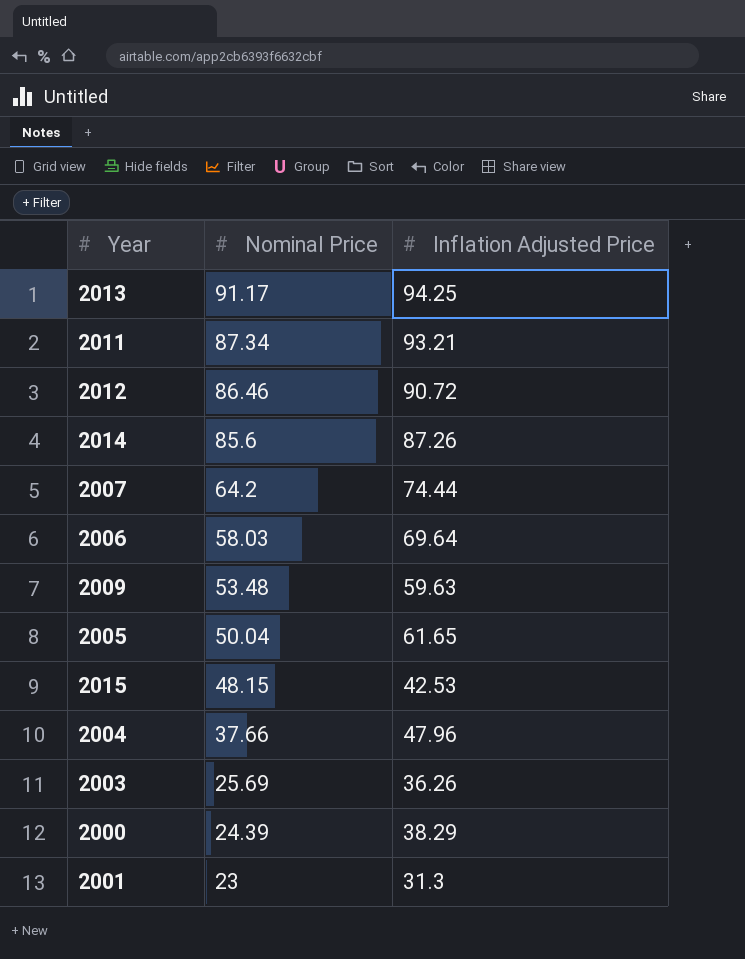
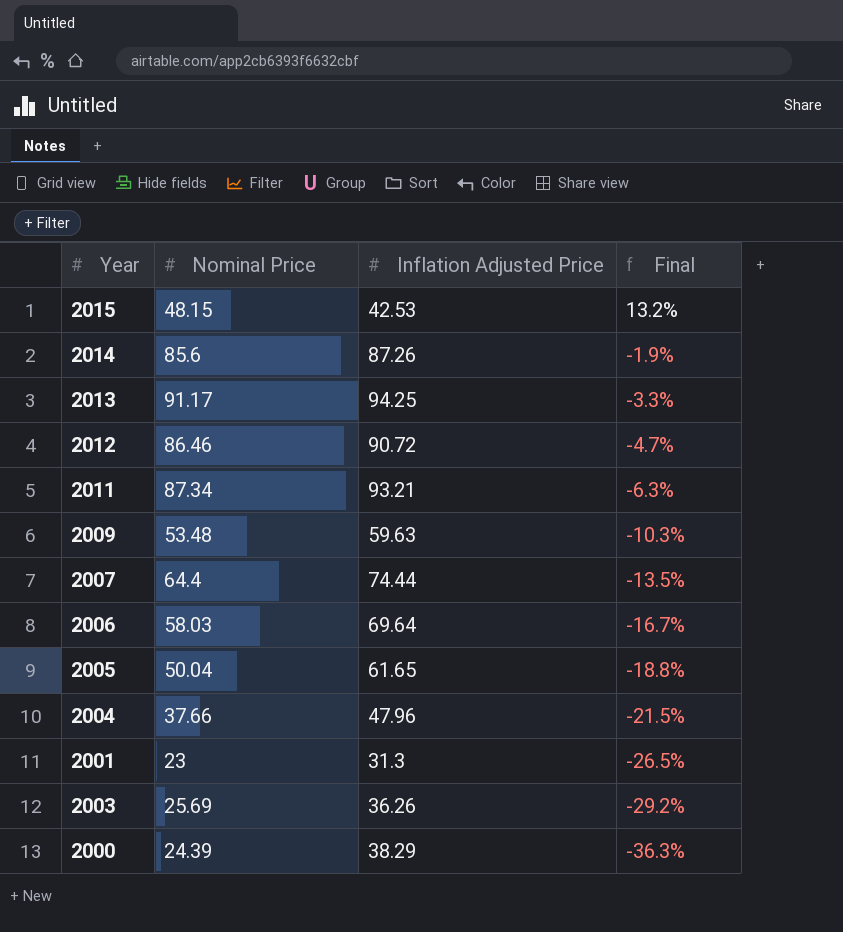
row order: Nominal Price descending -> Final descending
column Final | formula: none -> ([Nominal Price] - [Inflation Adjusted Price]) / [Inflation Adjusted Price]
2007 | Nominal Price: 64.2 -> 64.4

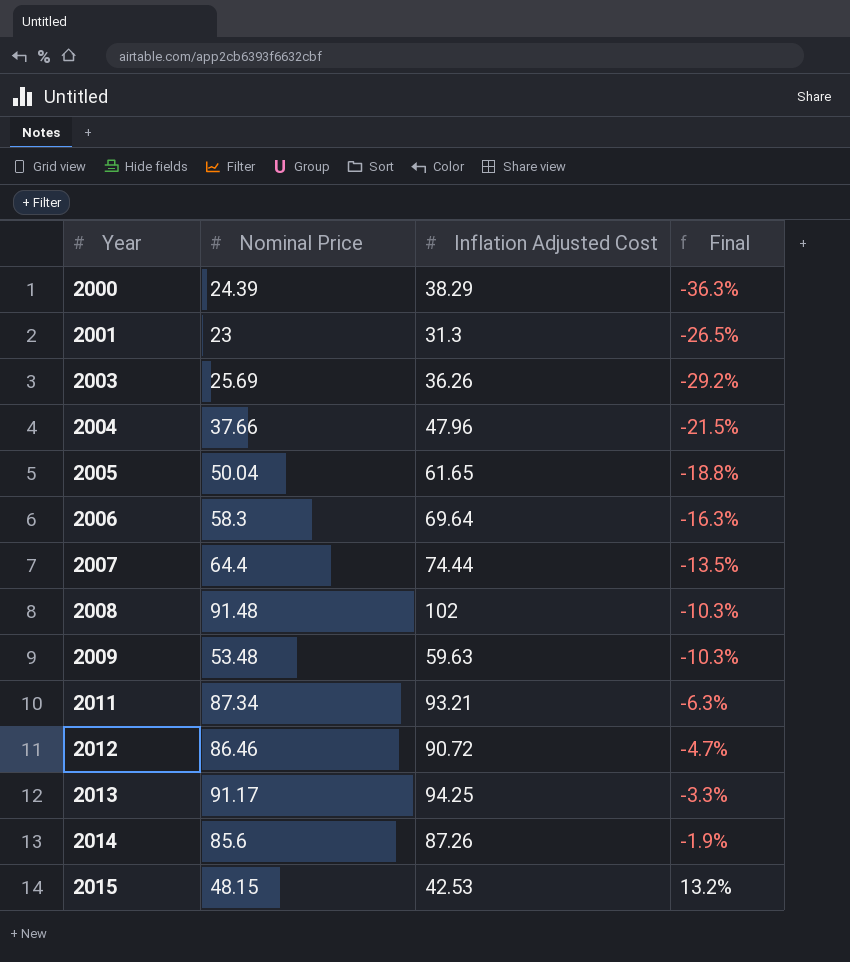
row order: Final descending -> Year ascending
column name: Inflation Adjusted Price -> Inflation Adjusted Cost
2006 | Nominal Price: 58.03 -> 58.3
2006 | Final: -16.7% -> -16.3%
row 2008: none -> 91.48 | 102 | -10.3%

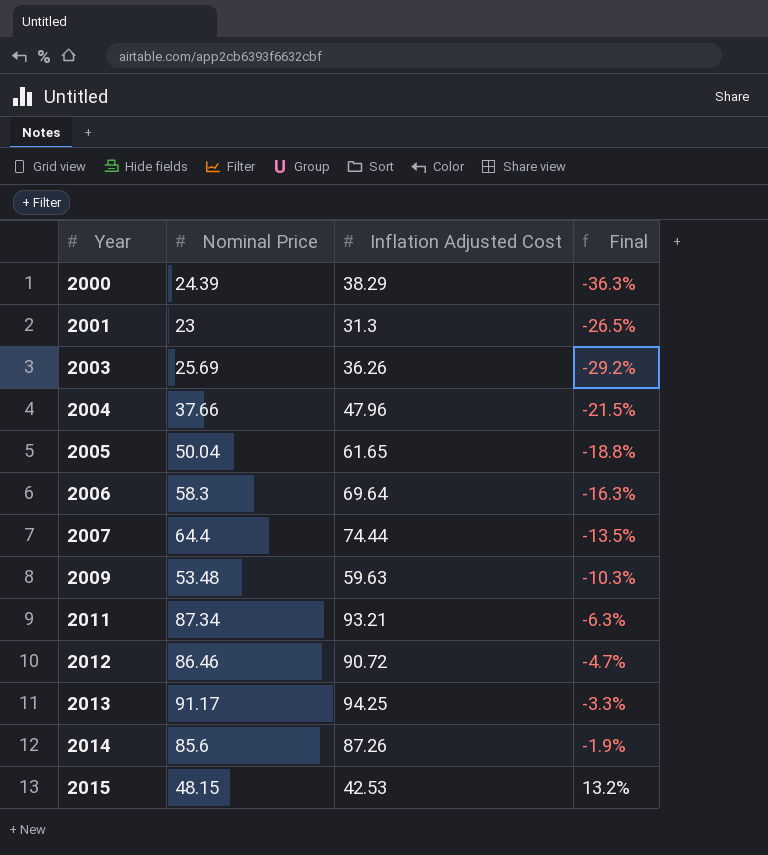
row 2008: 91.48 | 102 | -10.3% -> none

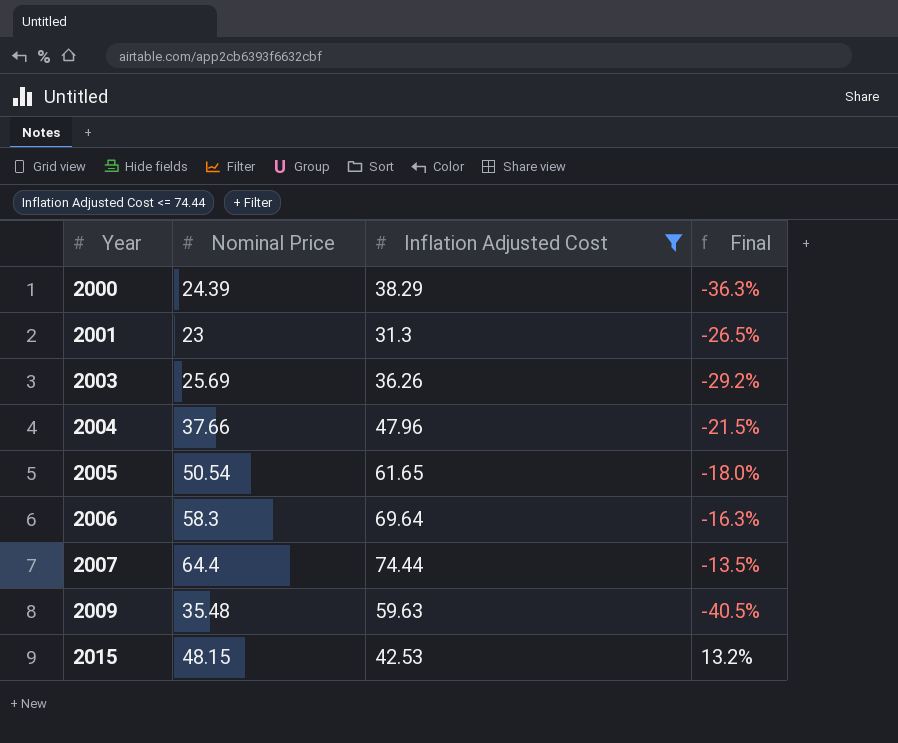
filter: none -> Inflation Adjusted Cost <= 74.44
2005 | Nominal Price: 50.04 -> 50.54
2005 | Final: -18.8% -> -18.0%
2009 | Nominal Price: 53.48 -> 35.48
2009 | Final: -10.3% -> -40.5%

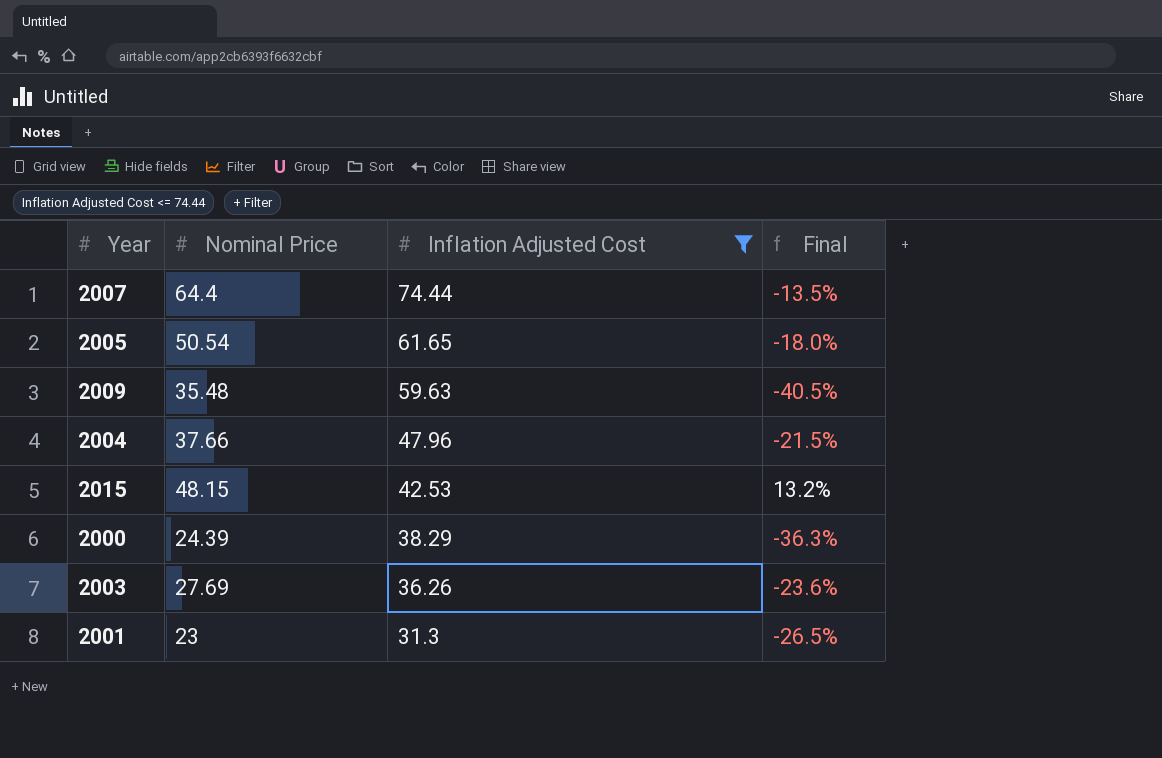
row order: Year ascending -> Inflation Adjusted Cost descending
row 2006: 58.3 | 69.64 | -16.3% -> none
2003 | Nominal Price: 25.69 -> 27.69
2003 | Final: -29.2% -> -23.6%

